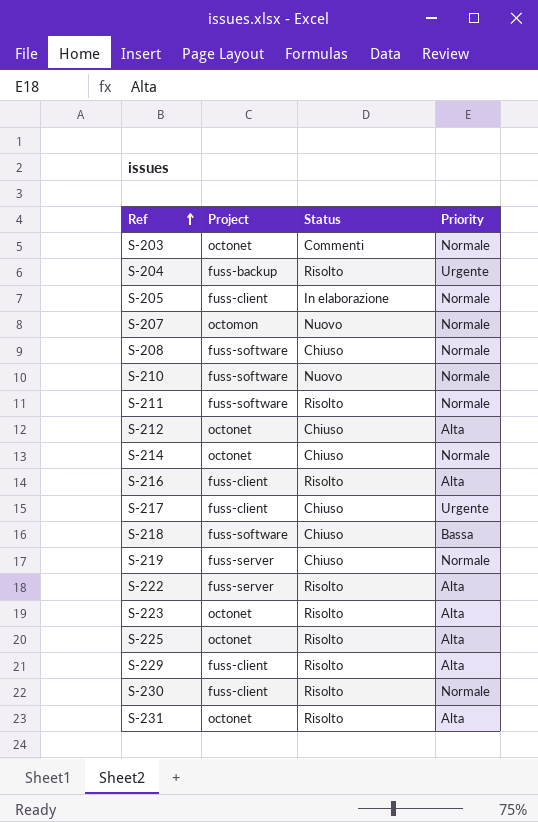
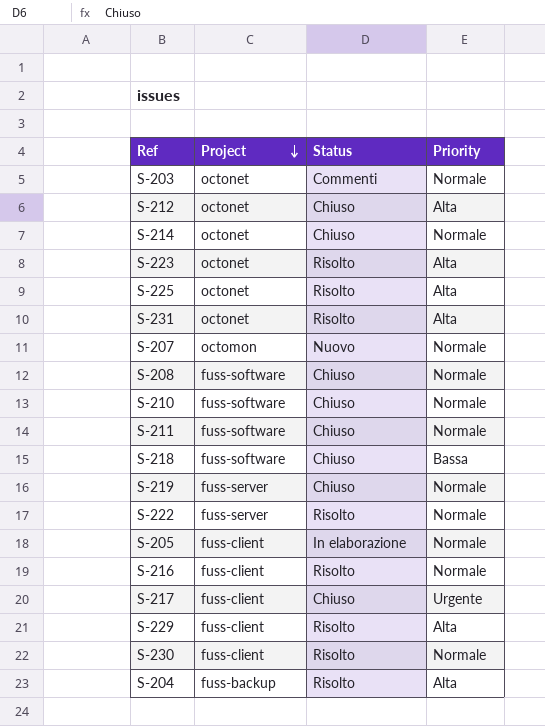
row order: Ref ascending -> Project descending
S-210 | Status: Nuovo -> Chiuso
S-211 | Status: Risolto -> Chiuso
S-222 | Priority: Alta -> Normale
S-216 | Priority: Alta -> Normale
S-204 | Priority: Urgente -> Alta

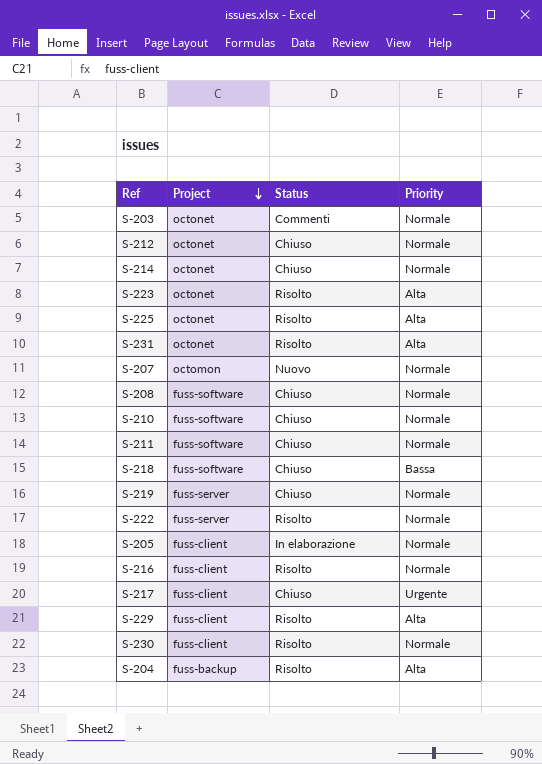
S-212 | Priority: Alta -> Normale

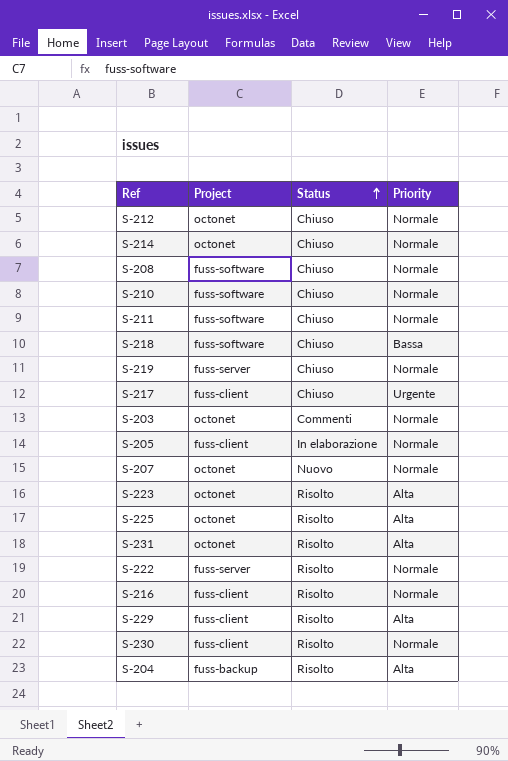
row order: Project descending -> Status ascending
S-207 | Project: octomon -> octonet

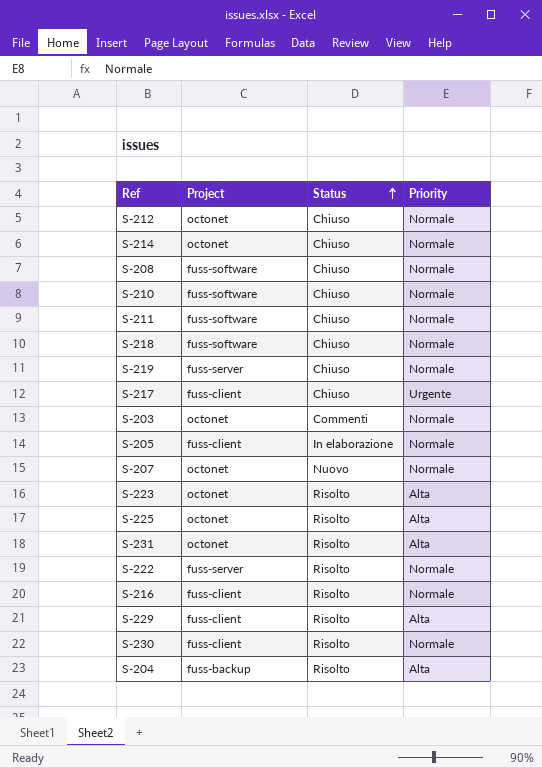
S-218 | Priority: Bassa -> Normale

